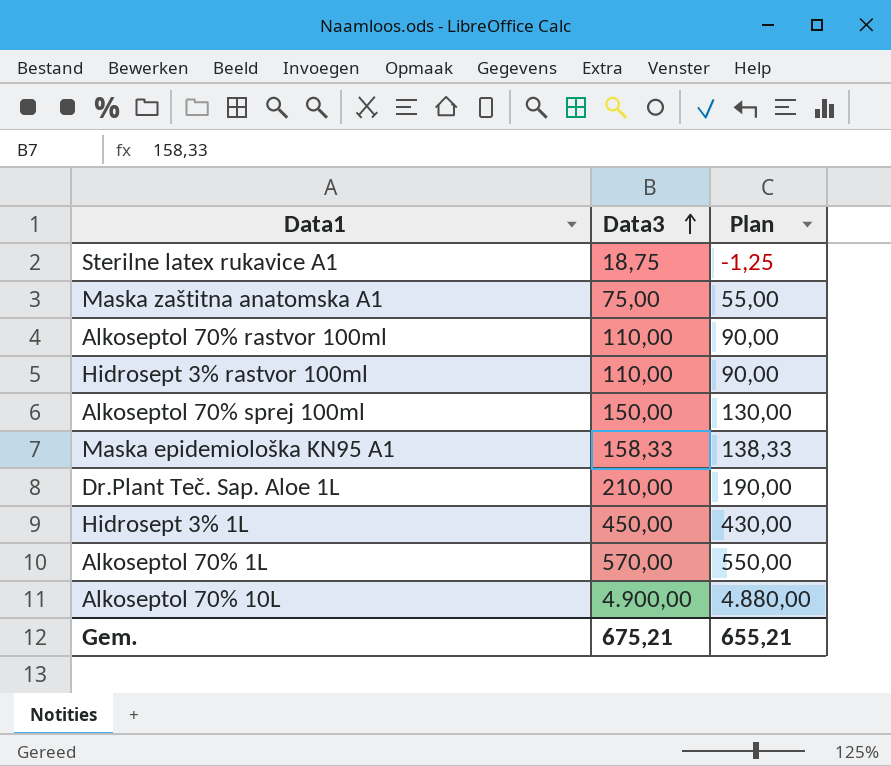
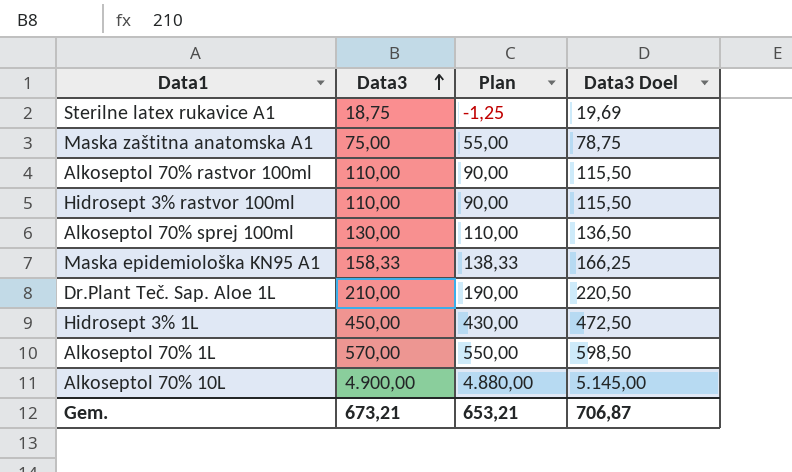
column Data3 Doel | formula: none -> [Data3] * 1,05
Alkoseptol 70% sprej 100ml | Data3: 150,00 -> 130,00
Alkoseptol 70% sprej 100ml | Plan: 130,00 -> 110,00
Gem. | Data3: 675,21 -> 673,21
Gem. | Plan: 655,21 -> 653,21

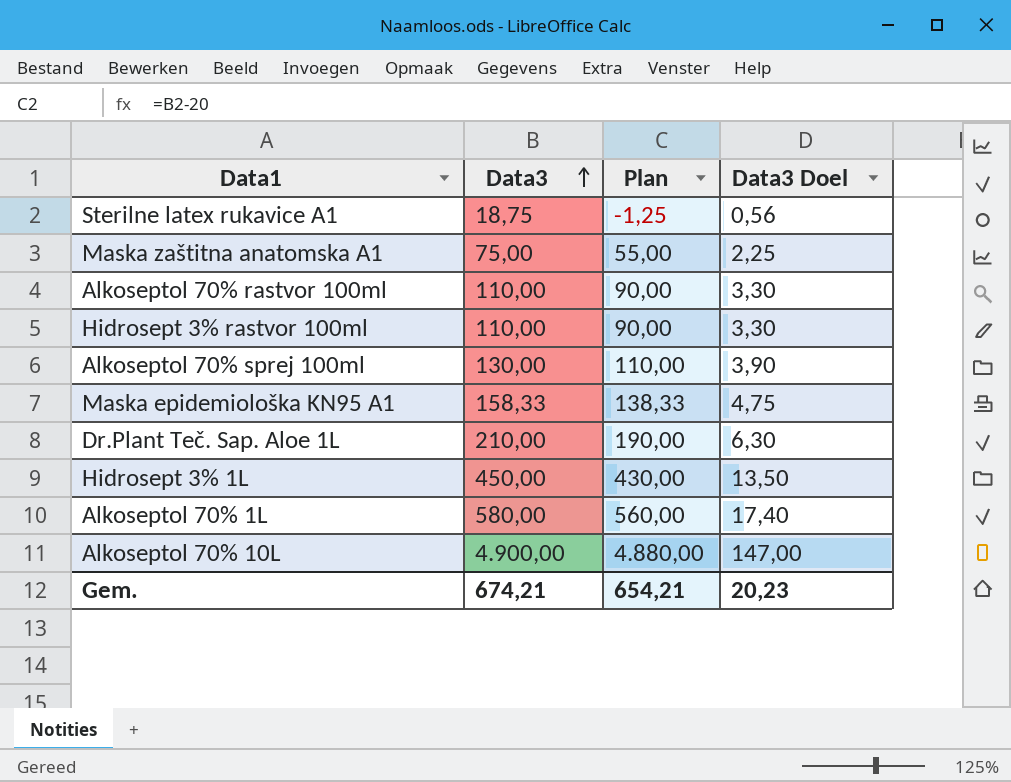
column Data3 Doel | formula: [Data3] * 1,05 -> [Data3] * 0,03
Alkoseptol 70% 1L | Data3: 570,00 -> 580,00
Alkoseptol 70% 1L | Plan: 550,00 -> 560,00
Gem. | Data3: 673,21 -> 674,21
Gem. | Plan: 653,21 -> 654,21
Gem. | Data3 Doel: 706,87 -> 20,23

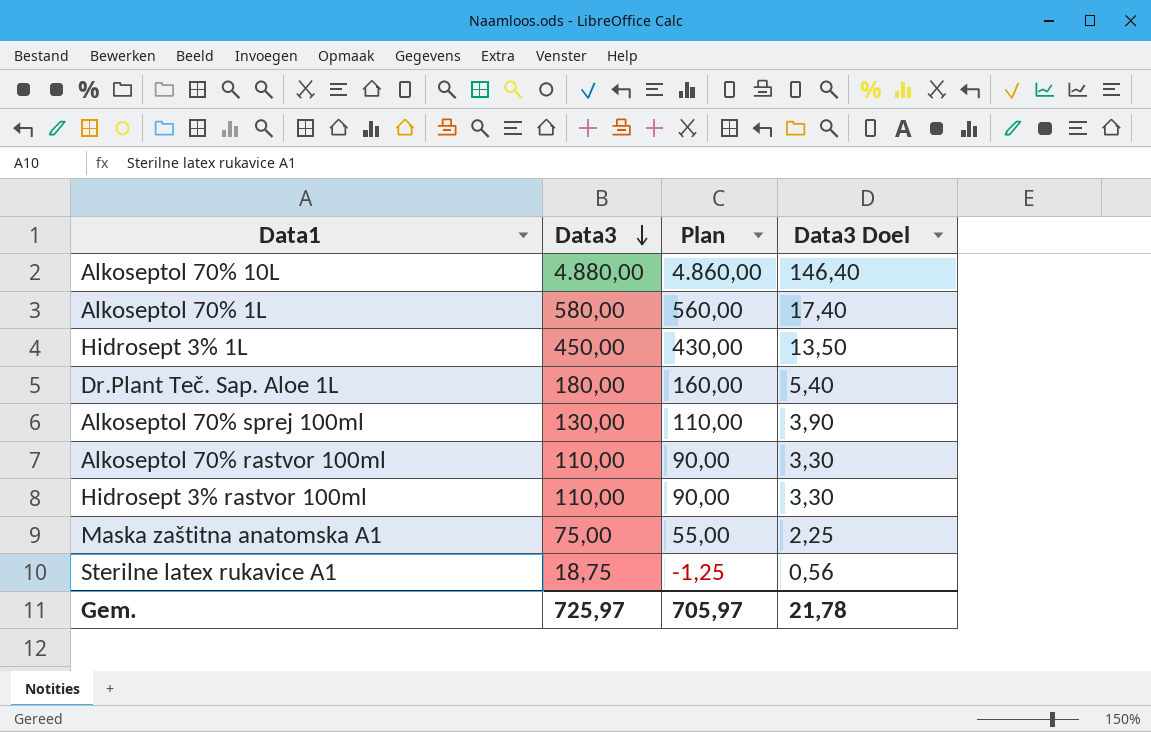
row order: Data3 ascending -> Data3 descending
row Maska epidemiološka KN95 A1: 158,33 | 138,33 | 4,75 -> none
Alkoseptol 70% 10L | Data3: 4.900,00 -> 4.880,00
Alkoseptol 70% 10L | Plan: 4.880,00 -> 4.860,00
Alkoseptol 70% 10L | Data3 Doel: 147,00 -> 146,40
Dr.Plant Teč. Sap. Aloe 1L | Data3: 210,00 -> 180,00
Dr.Plant Teč. Sap. Aloe 1L | Plan: 190,00 -> 160,00
Dr.Plant Teč. Sap. Aloe 1L | Data3 Doel: 6,30 -> 5,40
Gem. | Data3: 674,21 -> 725,97
Gem. | Plan: 654,21 -> 705,97
Gem. | Data3 Doel: 20,23 -> 21,78

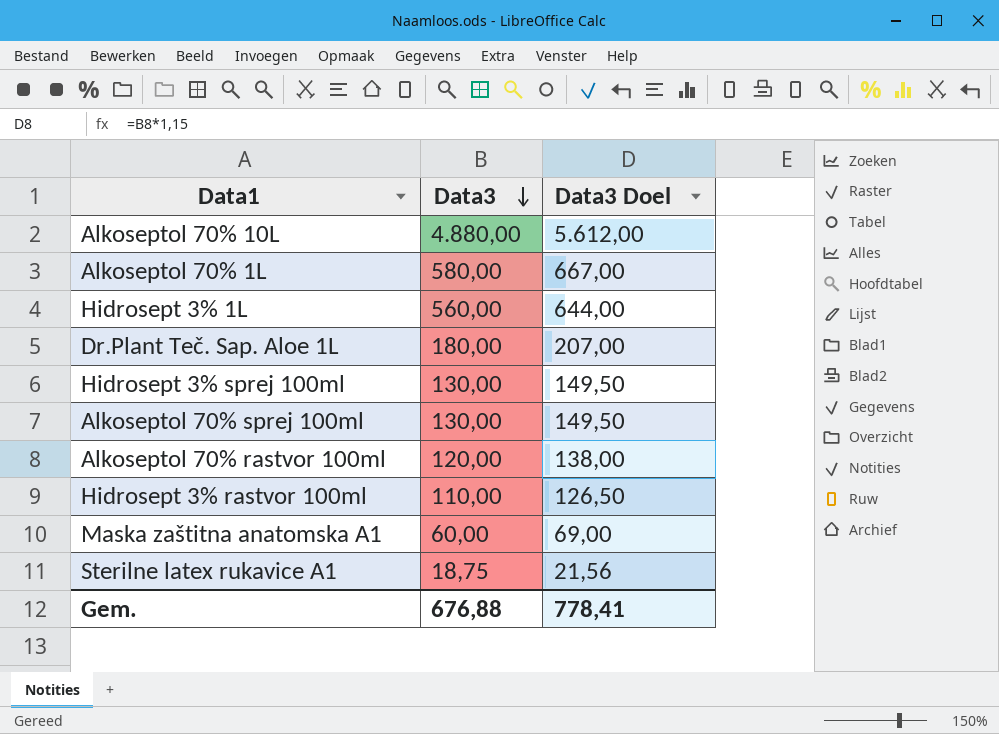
column Plan | formula: [Data3] - 20 -> none
column Data3 Doel | formula: [Data3] * 0,03 -> [Data3] * 1,15
Hidrosept 3% 1L | Data3: 450,00 -> 560,00
row Hidrosept 3% sprej 100ml: none -> 130,00 | 149,50
Alkoseptol 70% rastvor 100ml | Data3: 110,00 -> 120,00
Maska zaštitna anatomska A1 | Data3: 75,00 -> 60,00
Gem. | Data3: 725,97 -> 676,88
Gem. | Data3 Doel: 21,78 -> 778,41

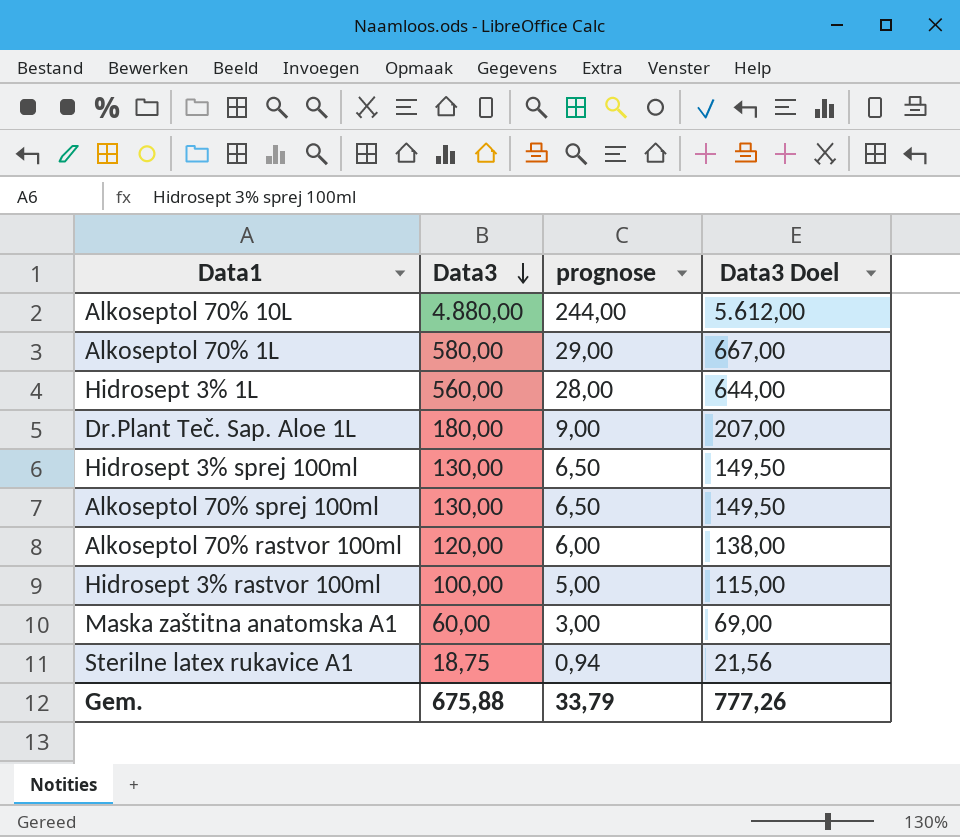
column prognose | formula: none -> [Data3] * 0,05
Hidrosept 3% rastvor 100ml | Data3: 110,00 -> 100,00
Hidrosept 3% rastvor 100ml | Data3 Doel: 126,50 -> 115,00
Gem. | Data3: 676,88 -> 675,88
Gem. | Data3 Doel: 778,41 -> 777,26

